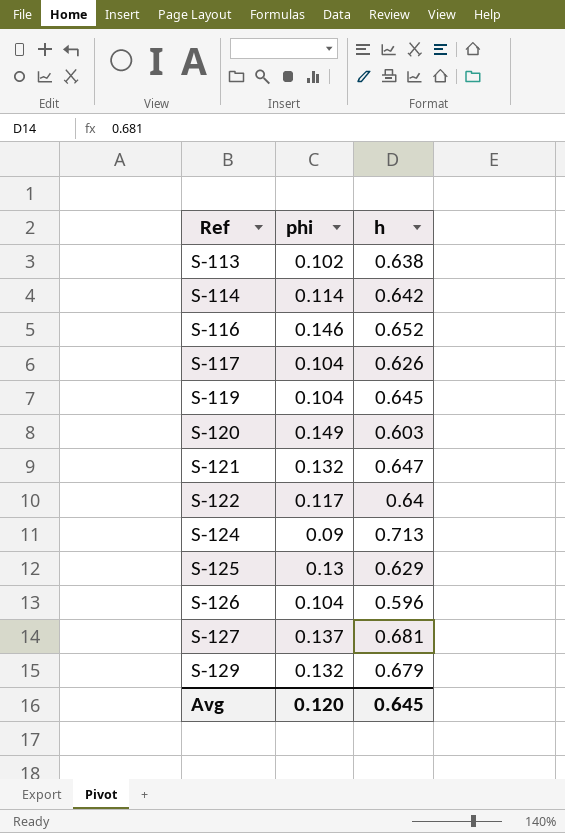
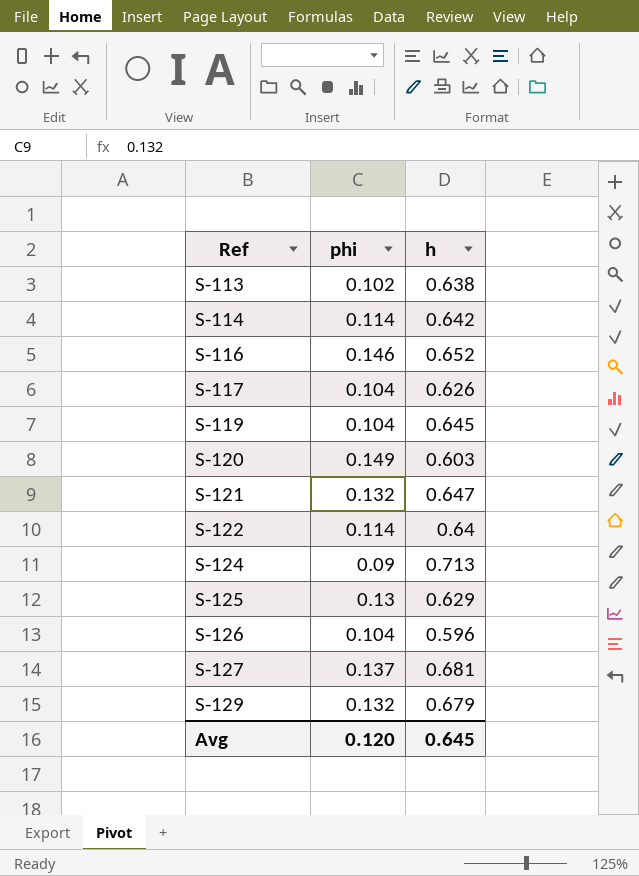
S-122 | phi: 0.117 -> 0.114

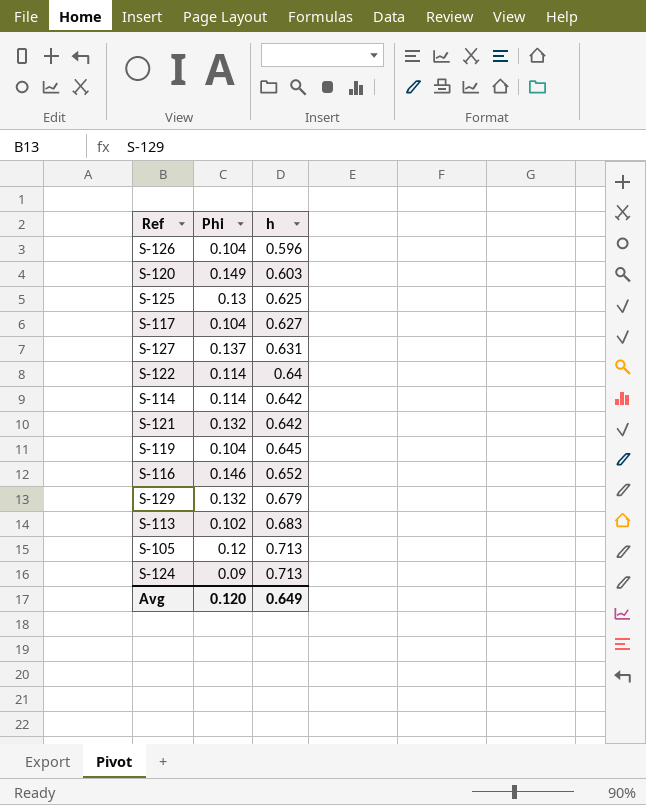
row order: Ref ascending -> h ascending
column name: phi -> Phi
S-125 | h: 0.629 -> 0.625
S-117 | h: 0.626 -> 0.627
S-127 | h: 0.681 -> 0.631
S-121 | h: 0.647 -> 0.642
S-113 | h: 0.638 -> 0.683
row S-105: none -> 0.12 | 0.713
Avg | h: 0.645 -> 0.649

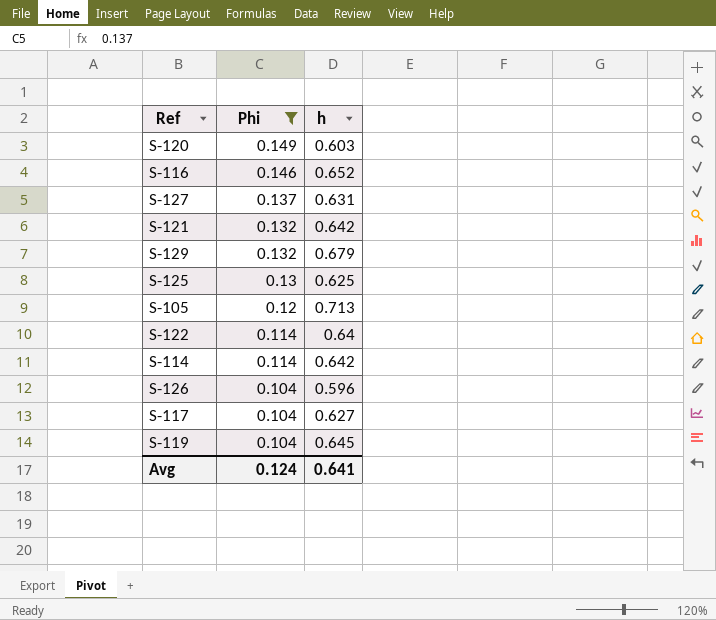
filter: none -> Phi >= 0.104
row order: h ascending -> Phi descending
Avg | Phi: 0.120 -> 0.124
Avg | h: 0.649 -> 0.641

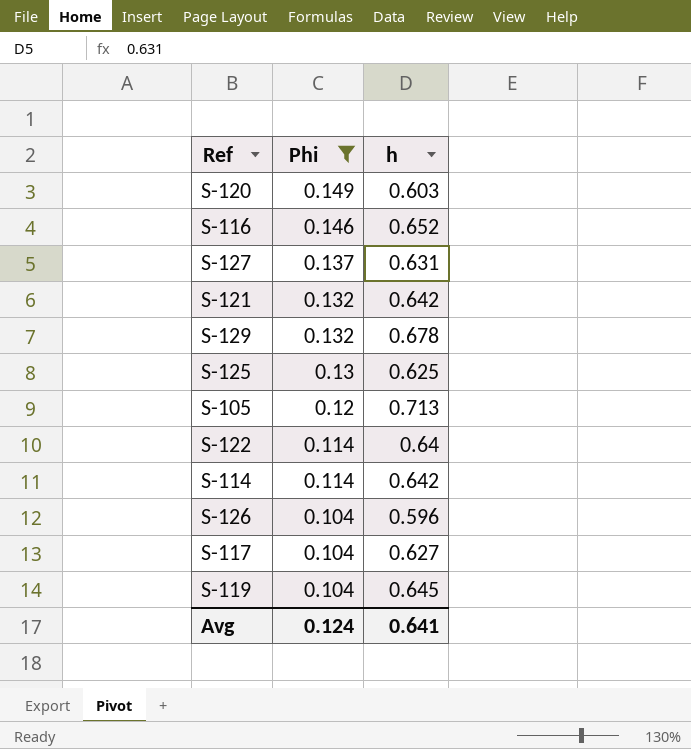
S-129 | h: 0.679 -> 0.678

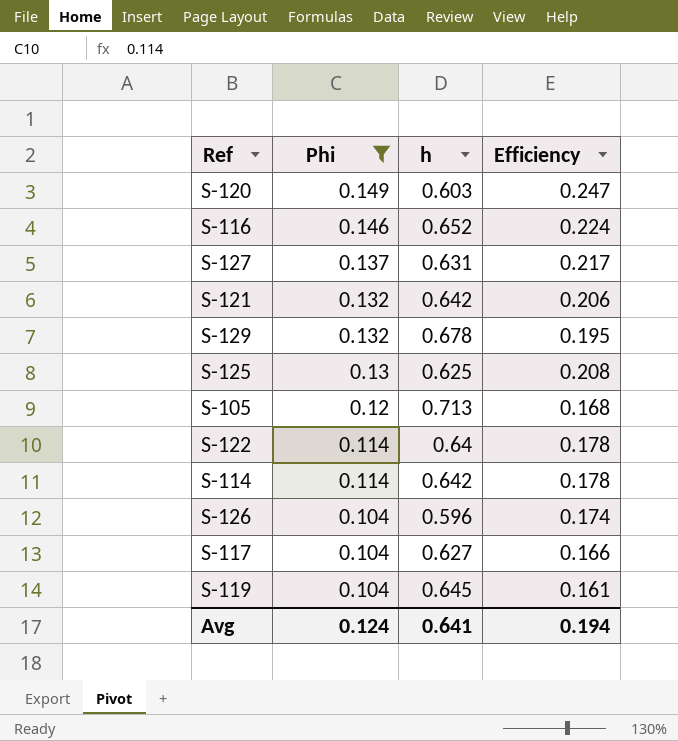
column Efficiency | formula: none -> [Phi] / [h]

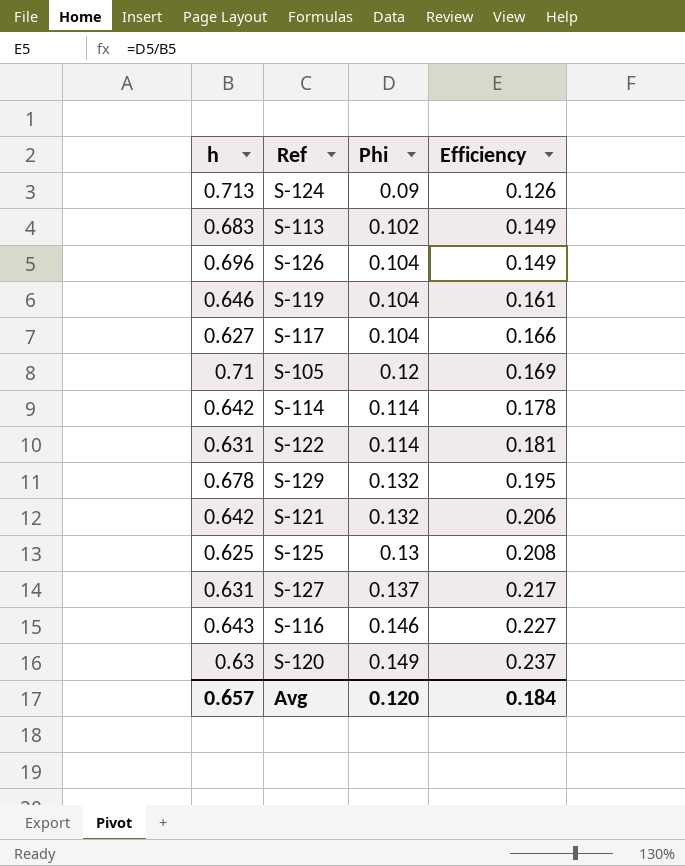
filter: Phi >= 0.104 -> none
row order: Phi descending -> Efficiency ascending
column h | position: 3 -> 1
S-126 | h: 0.596 -> 0.696
S-126 | Efficiency: 0.174 -> 0.149
S-119 | h: 0.645 -> 0.646
S-105 | h: 0.713 -> 0.71
S-105 | Efficiency: 0.168 -> 0.169
S-122 | h: 0.64 -> 0.631
S-122 | Efficiency: 0.178 -> 0.181
S-116 | h: 0.652 -> 0.643
S-116 | Efficiency: 0.224 -> 0.227
S-120 | h: 0.603 -> 0.63
S-120 | Efficiency: 0.247 -> 0.237
Avg | h: 0.641 -> 0.657
Avg | Phi: 0.124 -> 0.120
Avg | Efficiency: 0.194 -> 0.184

